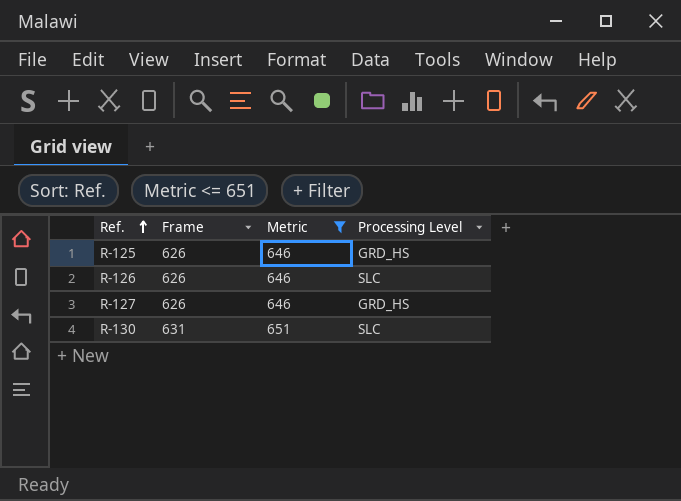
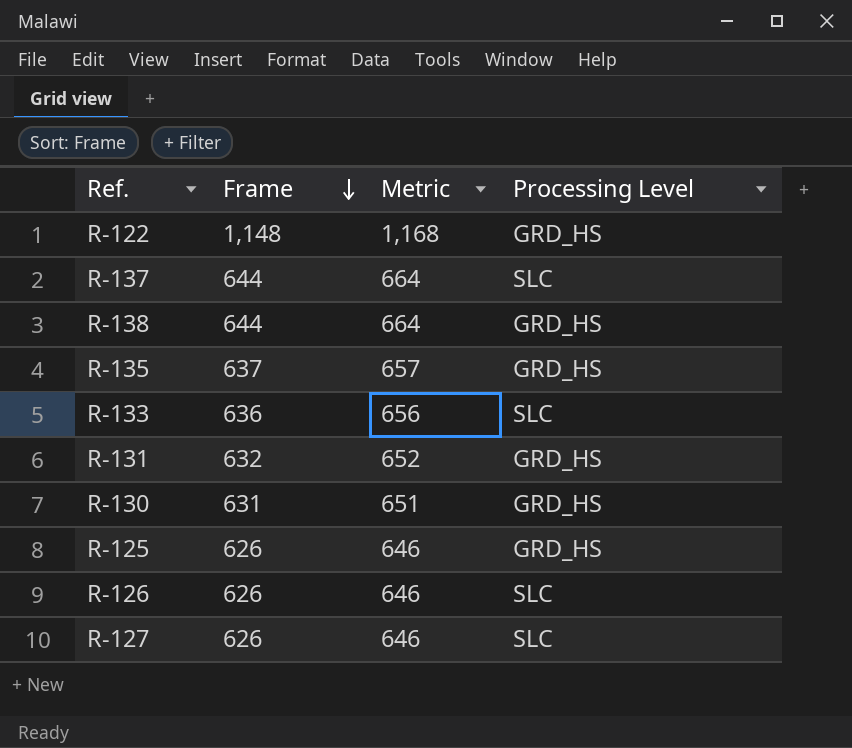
filter: Metric <= 651 -> none
row order: Ref. ascending -> Frame descending
R-130 | Processing Level: SLC -> GRD_HS
R-127 | Processing Level: GRD_HS -> SLC

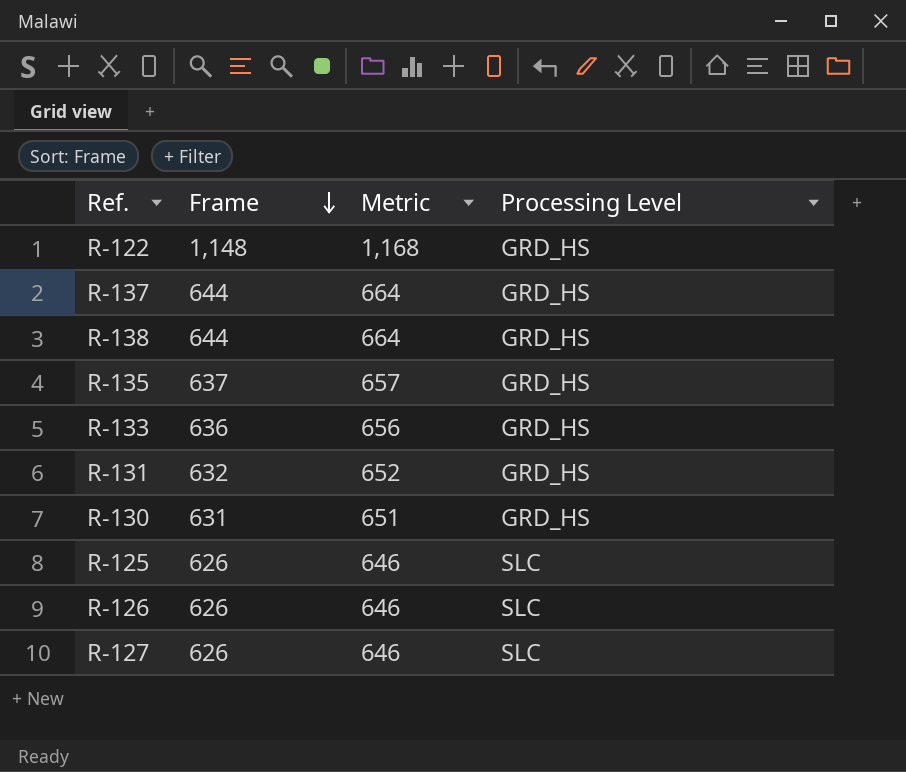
R-137 | Processing Level: SLC -> GRD_HS
R-133 | Processing Level: SLC -> GRD_HS
R-125 | Processing Level: GRD_HS -> SLC

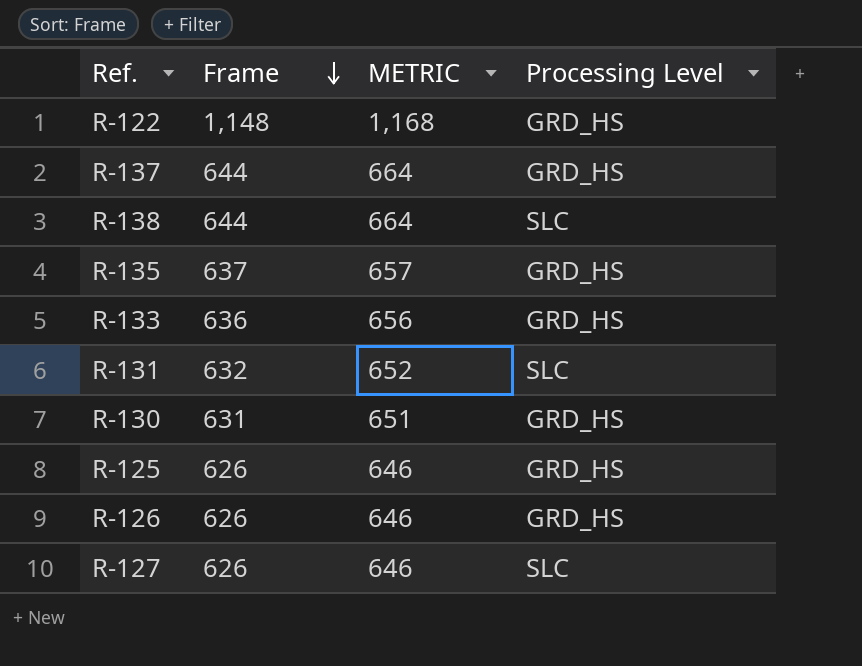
column name: Metric -> METRIC
R-138 | Processing Level: GRD_HS -> SLC
R-131 | Processing Level: GRD_HS -> SLC
R-125 | Processing Level: SLC -> GRD_HS
R-126 | Processing Level: SLC -> GRD_HS

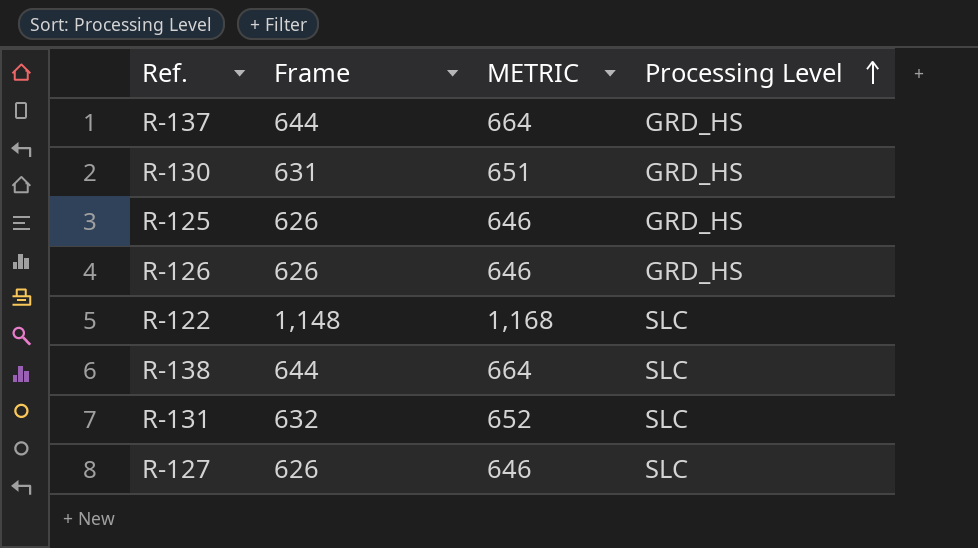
row order: Frame descending -> Processing Level ascending
row R-135: 637 | 657 | GRD_HS -> none
row R-133: 636 | 656 | GRD_HS -> none
R-122 | Processing Level: GRD_HS -> SLC

